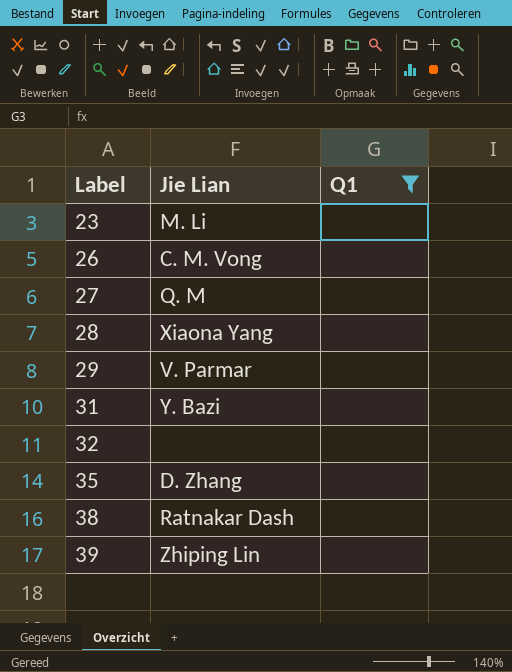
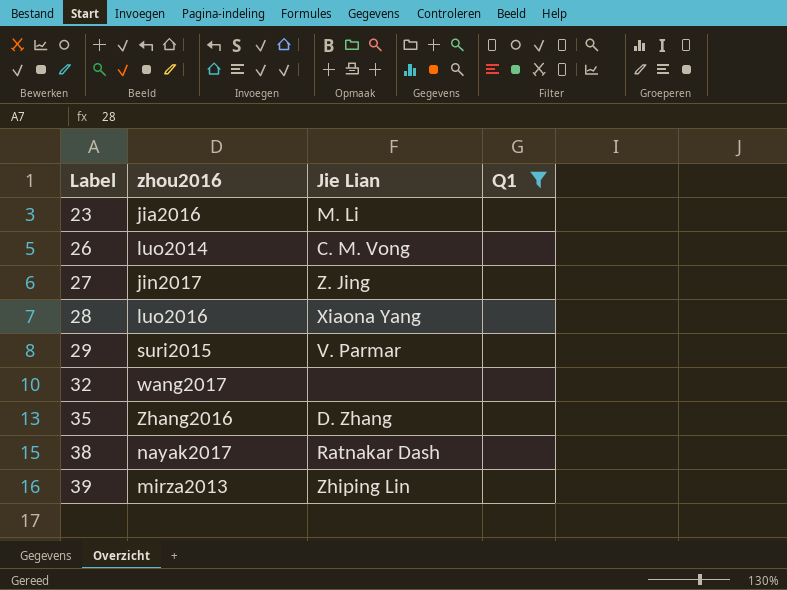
column zhou2016 | position: none -> 2
row 31: Y. Bazi | none -> none
27 | Jie Lian: Q. M -> Z. Jing

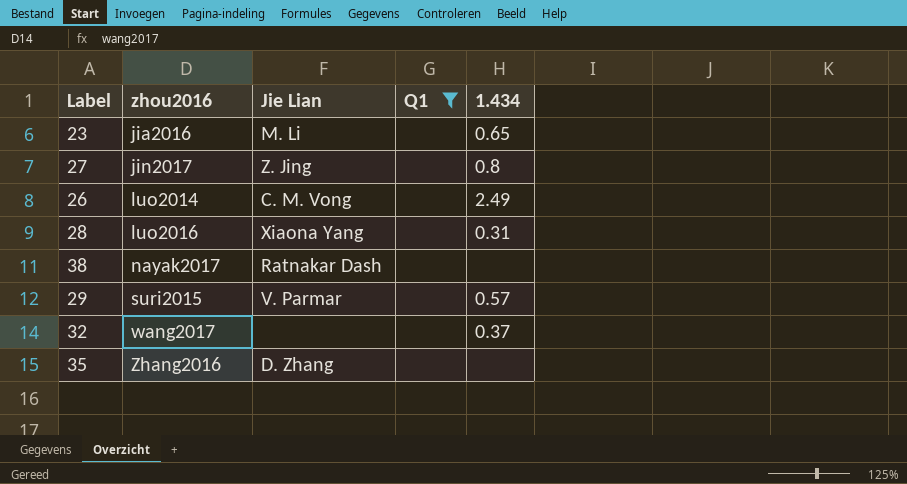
row order: Label ascending -> zhou2016 ascending
column 1.434 | position: none -> 5
row 39: mirza2013 | Zhiping Lin | none -> none

